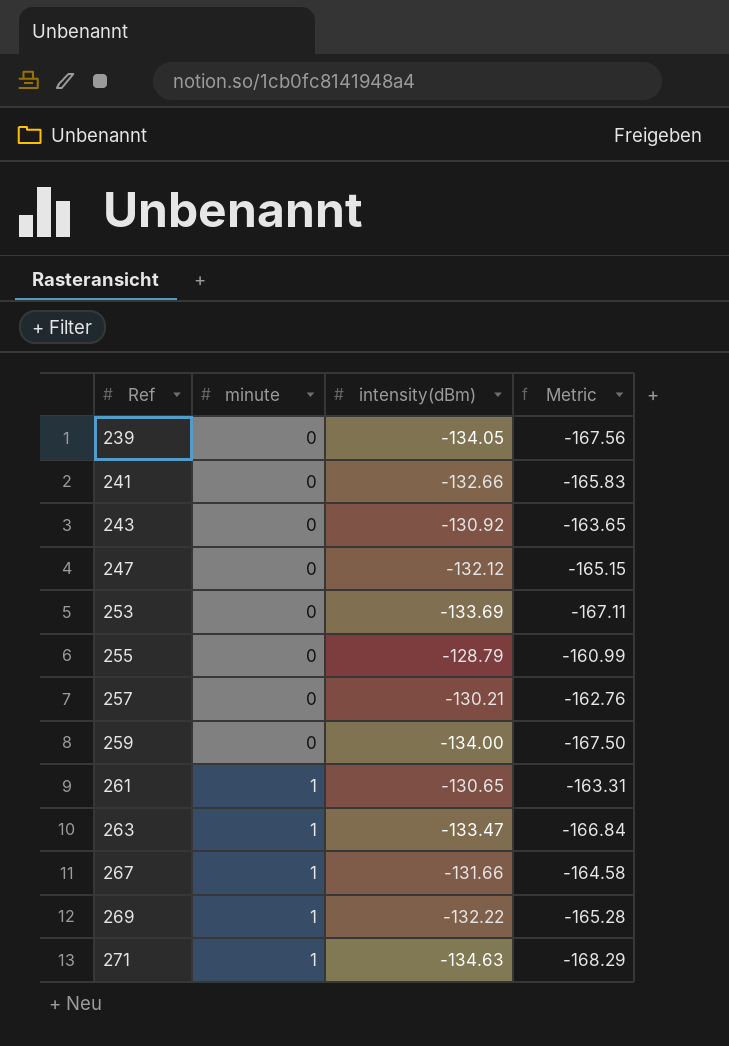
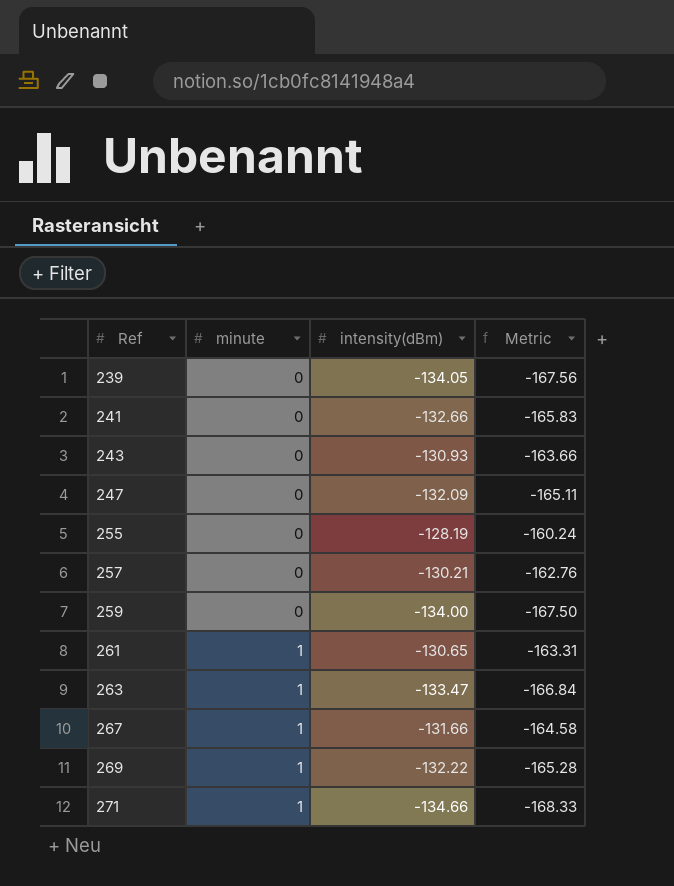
row 253: 0 | -133.69 | -167.11 -> none
243 | intensity(dBm): -130.92 -> -130.93
243 | Metric: -163.65 -> -163.66
247 | intensity(dBm): -132.12 -> -132.09
247 | Metric: -165.15 -> -165.11
255 | intensity(dBm): -128.79 -> -128.19
255 | Metric: -160.99 -> -160.24
271 | intensity(dBm): -134.63 -> -134.66
271 | Metric: -168.29 -> -168.33

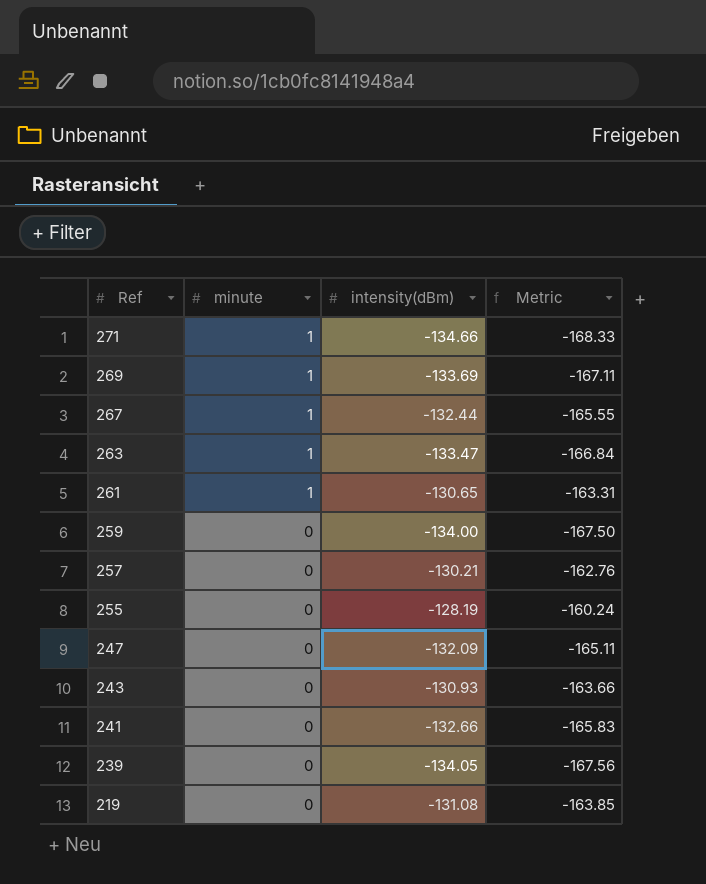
row order: Ref ascending -> Ref descending
269 | intensity(dBm): -132.22 -> -133.69
269 | Metric: -165.28 -> -167.11
267 | intensity(dBm): -131.66 -> -132.44
267 | Metric: -164.58 -> -165.55
row 219: none -> 0 | -131.08 | -163.85

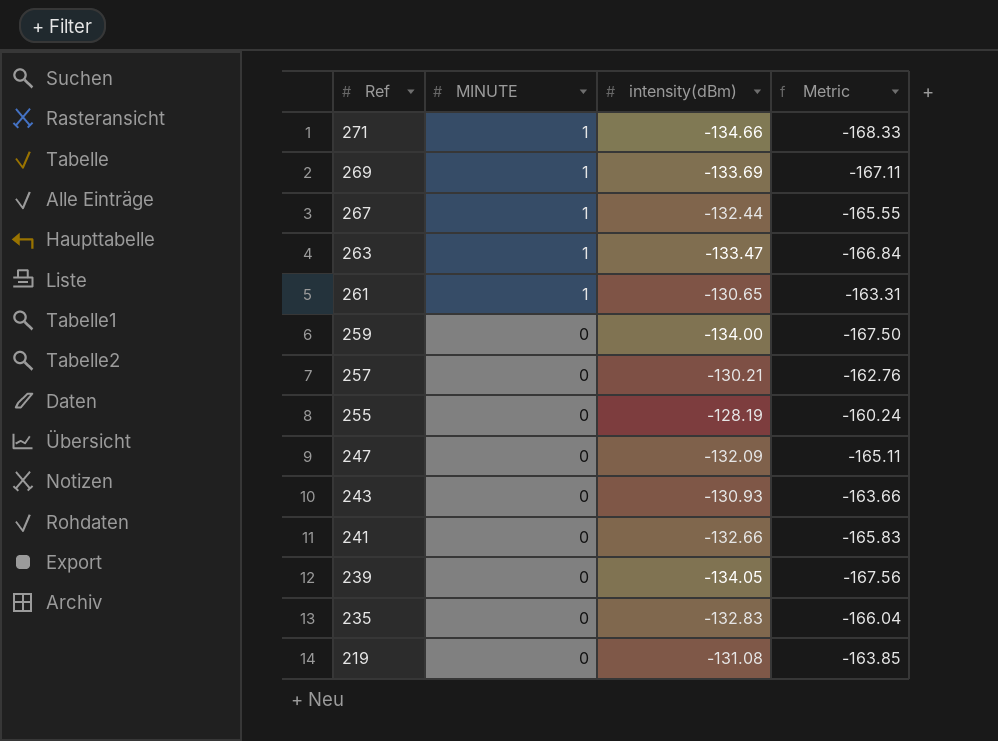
column name: minute -> MINUTE
row 235: none -> 0 | -132.83 | -166.04

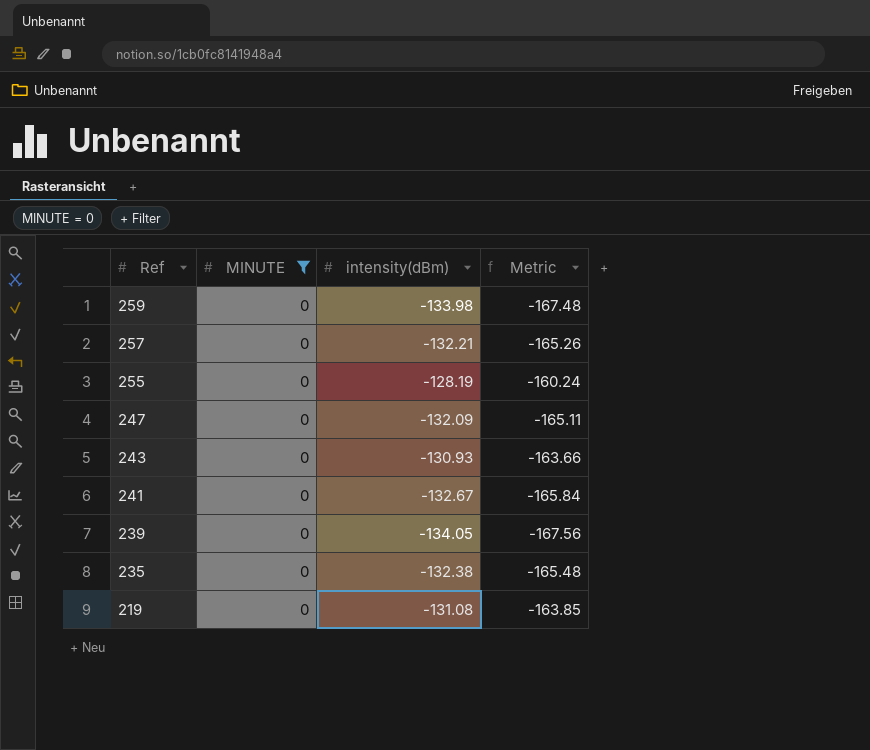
filter: none -> MINUTE = 0
259 | intensity(dBm): -134.00 -> -133.98
259 | Metric: -167.50 -> -167.48
257 | intensity(dBm): -130.21 -> -132.21
257 | Metric: -162.76 -> -165.26
241 | intensity(dBm): -132.66 -> -132.67
241 | Metric: -165.83 -> -165.84
235 | intensity(dBm): -132.83 -> -132.38
235 | Metric: -166.04 -> -165.48

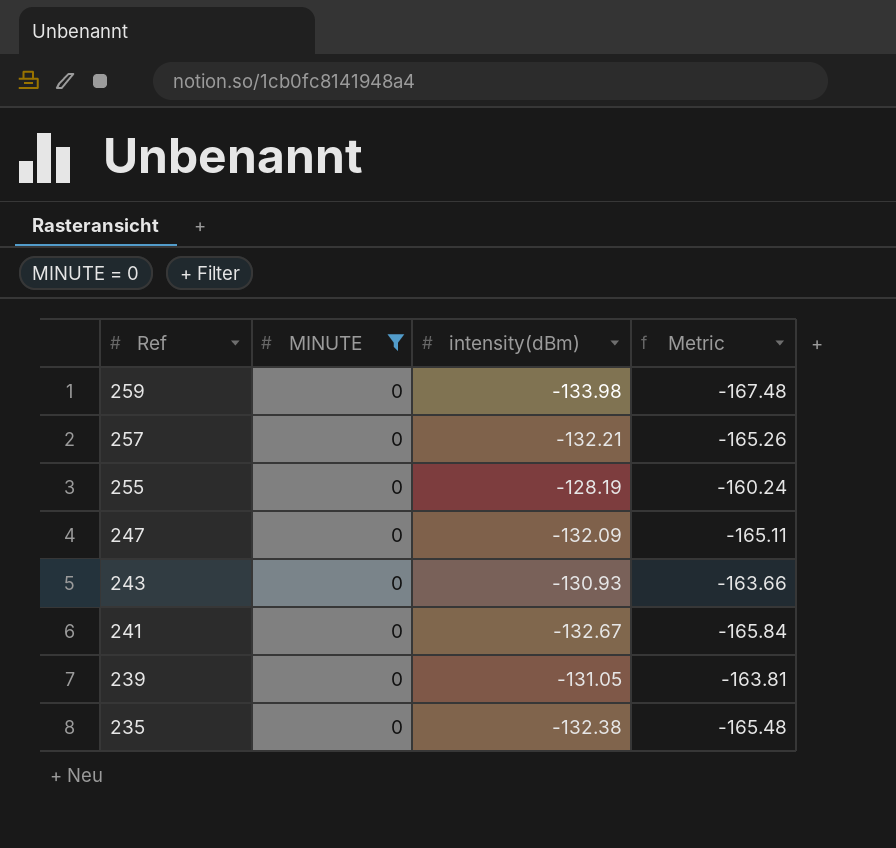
row 219: 0 | -131.08 | -163.85 -> none
239 | intensity(dBm): -134.05 -> -131.05
239 | Metric: -167.56 -> -163.81

